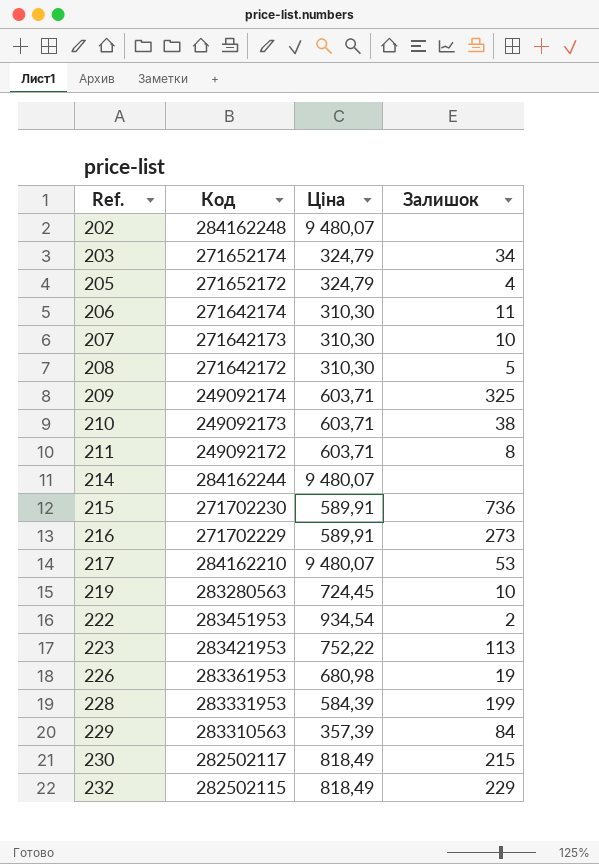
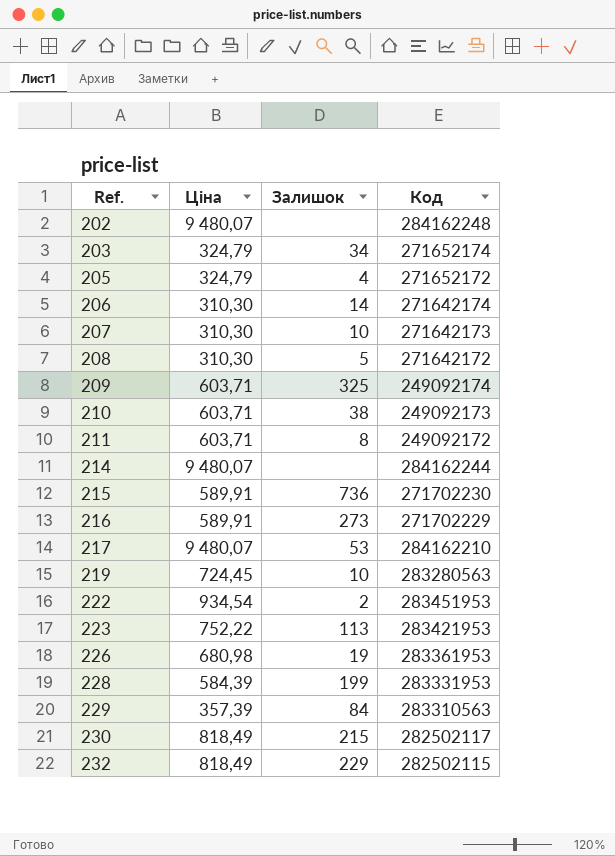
column Код | position: 2 -> 4
206 | Залишок: 11 -> 14

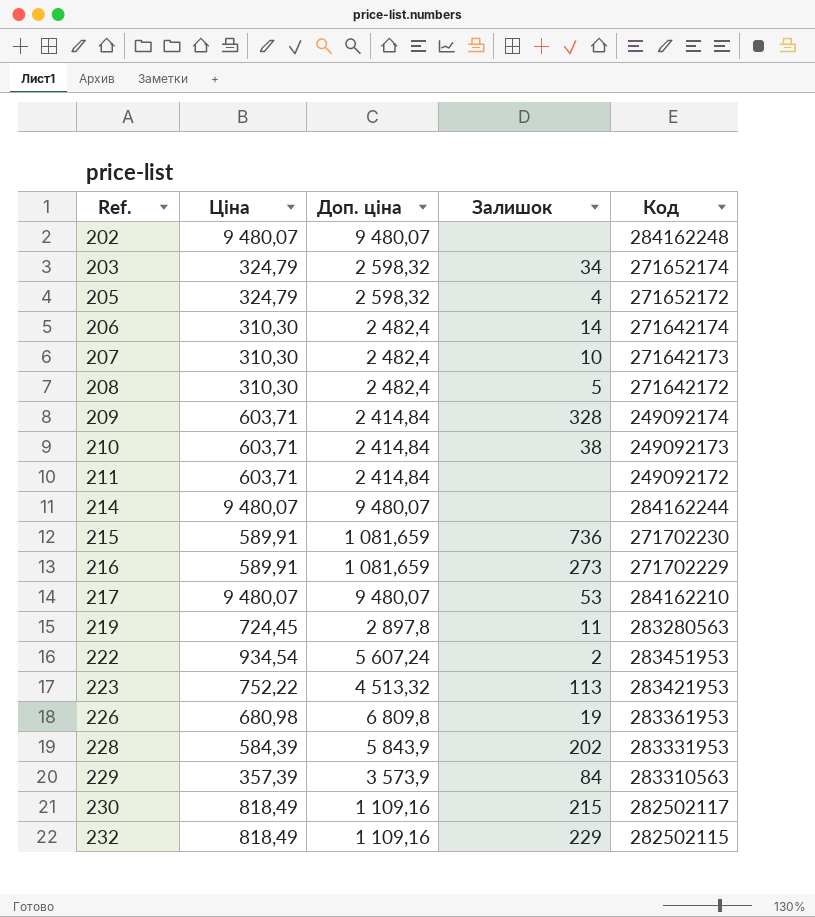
column Доп. ціна | position: none -> 3
209 | Залишок: 325 -> 328
211 | Залишок: 8 -> none
219 | Залишок: 10 -> 11
228 | Залишок: 199 -> 202

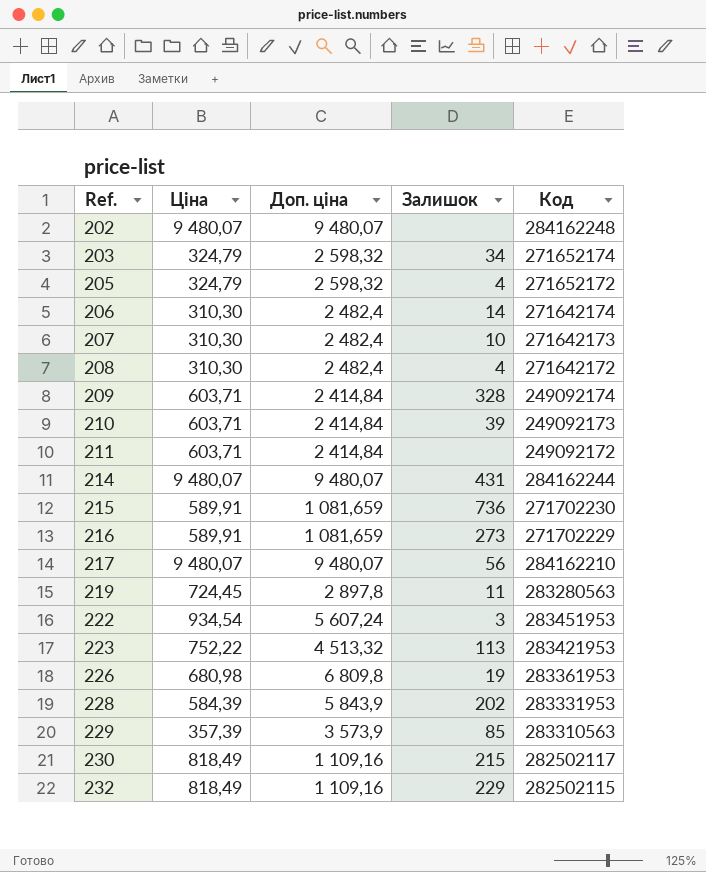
208 | Залишок: 5 -> 4
210 | Залишок: 38 -> 39
214 | Залишок: none -> 431
217 | Залишок: 53 -> 56
222 | Залишок: 2 -> 3
229 | Залишок: 84 -> 85

